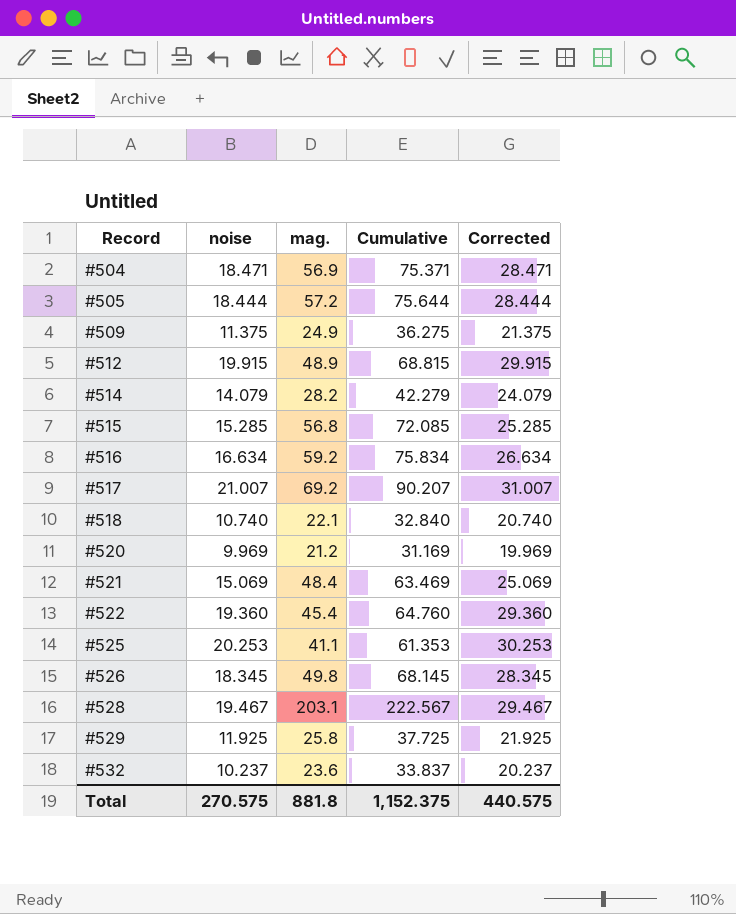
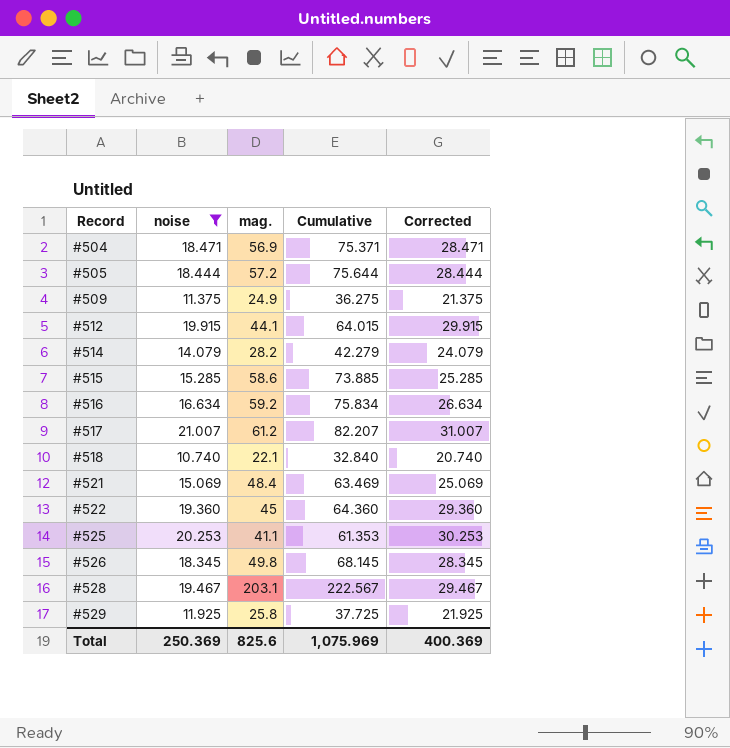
filter: none -> noise >= 10.740
#512 | mag.: 48.9 -> 44.1
#512 | Cumulative: 68.815 -> 64.015
#515 | mag.: 56.8 -> 58.6
#515 | Cumulative: 72.085 -> 73.885
#517 | mag.: 69.2 -> 61.2
#517 | Cumulative: 90.207 -> 82.207
#522 | mag.: 45.4 -> 45
#522 | Cumulative: 64.760 -> 64.360
Total | noise: 270.575 -> 250.369
Total | mag.: 881.8 -> 825.6
Total | Cumulative: 1,152.375 -> 1,075.969
Total | Corrected: 440.575 -> 400.369

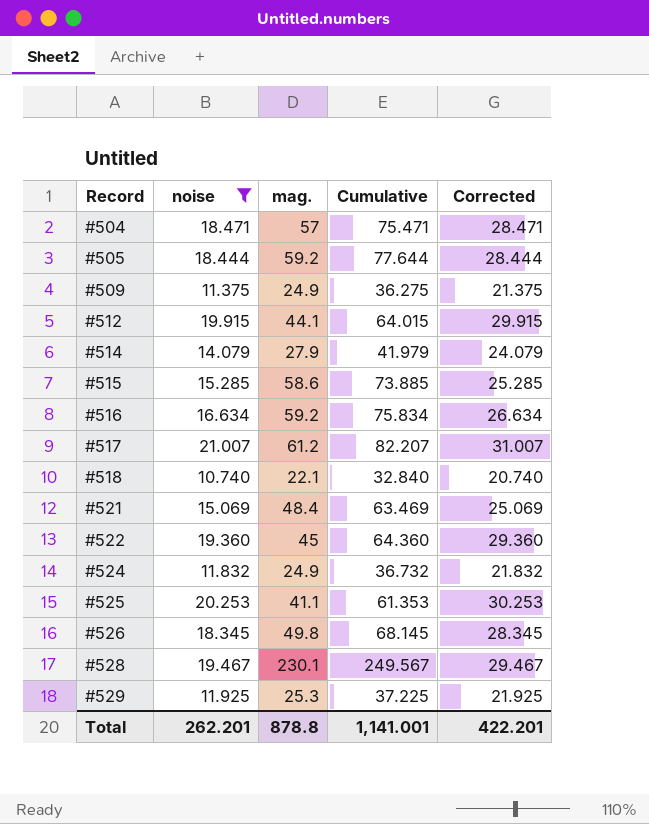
#504 | mag.: 56.9 -> 57
#504 | Cumulative: 75.371 -> 75.471
#505 | mag.: 57.2 -> 59.2
#505 | Cumulative: 75.644 -> 77.644
#514 | mag.: 28.2 -> 27.9
#514 | Cumulative: 42.279 -> 41.979
row #524: none -> 11.832 | 24.9 | 36.732 | 21.832
#528 | mag.: 203.1 -> 230.1
#528 | Cumulative: 222.567 -> 249.567
#529 | mag.: 25.8 -> 25.3
#529 | Cumulative: 37.725 -> 37.225
Total | noise: 250.369 -> 262.201
Total | mag.: 825.6 -> 878.8
Total | Cumulative: 1,075.969 -> 1,141.001
Total | Corrected: 400.369 -> 422.201

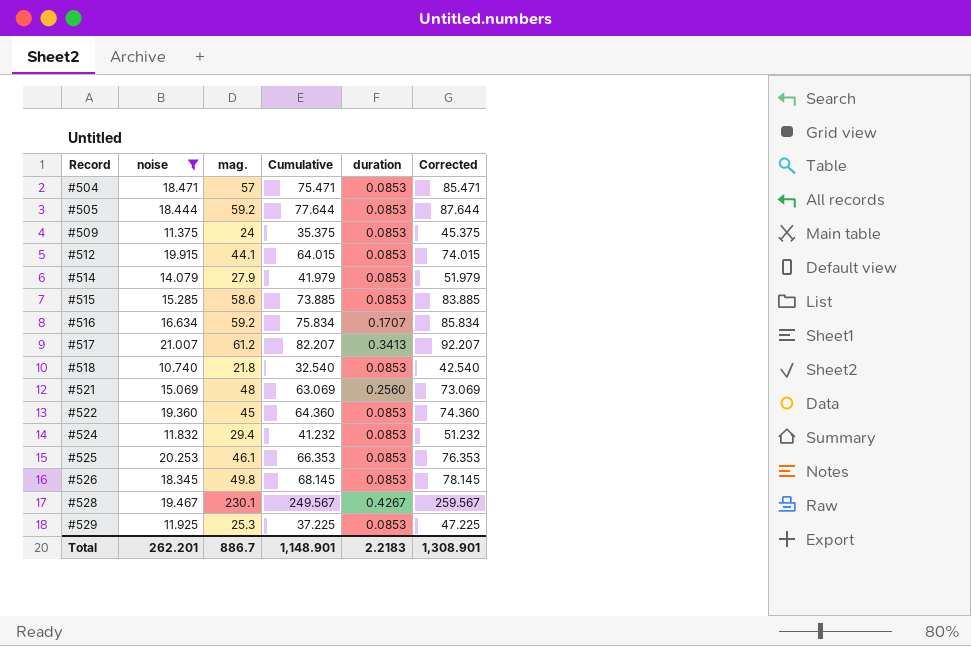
column duration | position: none -> 5
column Corrected | formula: [noise] + 10 -> [Cumulative] + 10
#509 | mag.: 24.9 -> 24
#509 | Cumulative: 36.275 -> 35.375
#518 | mag.: 22.1 -> 21.8
#518 | Cumulative: 32.840 -> 32.540
#521 | mag.: 48.4 -> 48
#521 | Cumulative: 63.469 -> 63.069
#524 | mag.: 24.9 -> 29.4
#524 | Cumulative: 36.732 -> 41.232
#525 | mag.: 41.1 -> 46.1
#525 | Cumulative: 61.353 -> 66.353
Total | mag.: 878.8 -> 886.7
Total | Cumulative: 1,141.001 -> 1,148.901
Total | Corrected: 422.201 -> 1,308.901

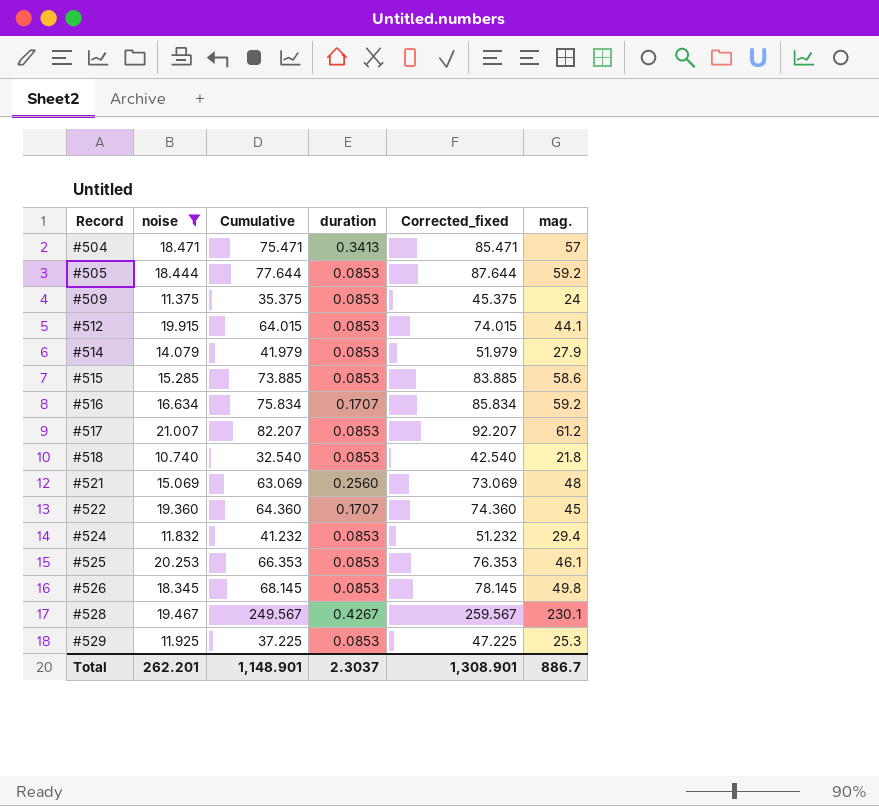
column name: Corrected -> Corrected_fixed
column mag. | position: 3 -> 6
#504 | duration: 0.0853 -> 0.3413
#517 | duration: 0.3413 -> 0.0853
#522 | duration: 0.0853 -> 0.1707
Total | duration: 2.2183 -> 2.3037

